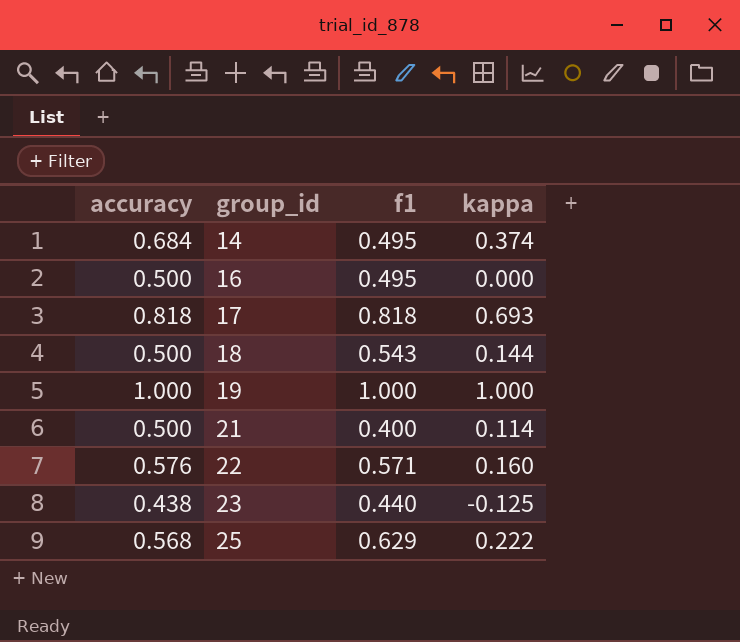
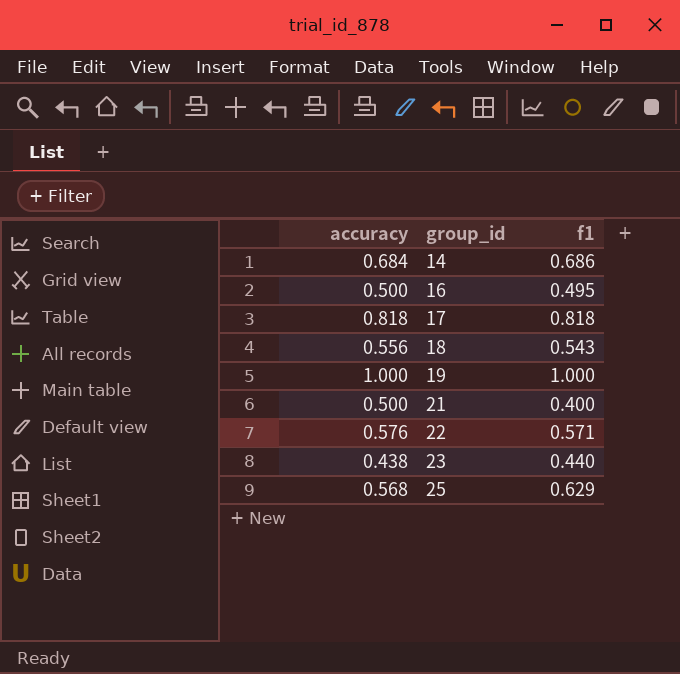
column kappa | position: 4 -> none
14 | f1: 0.495 -> 0.686
18 | accuracy: 0.500 -> 0.556

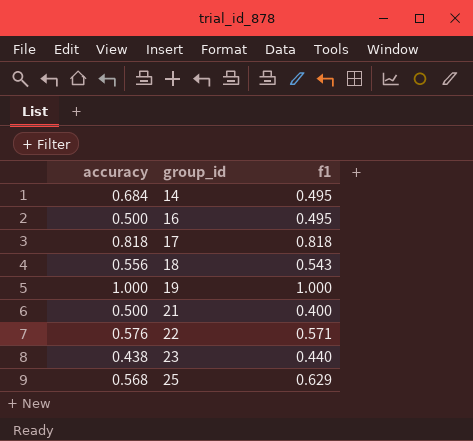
14 | f1: 0.686 -> 0.495

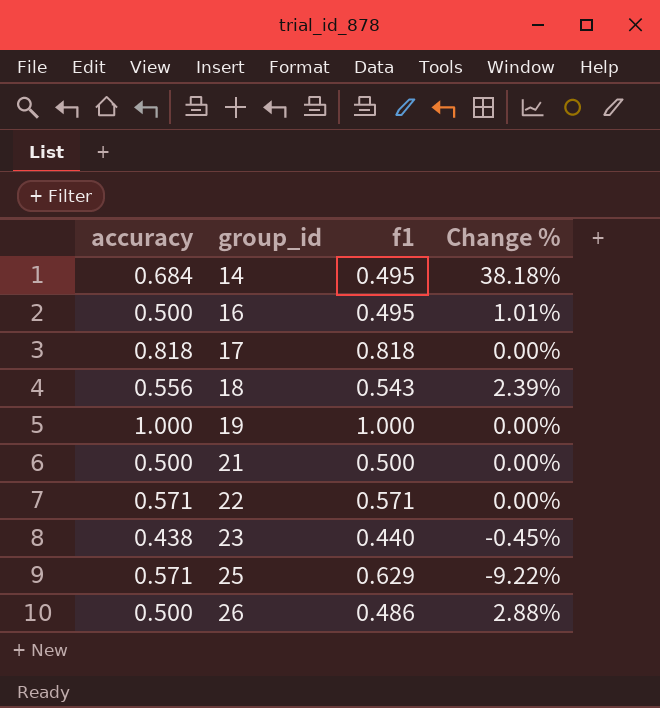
column Change % | formula: none -> ([accuracy] - [f1]) / [f1]
21 | f1: 0.400 -> 0.500
22 | accuracy: 0.576 -> 0.571
25 | accuracy: 0.568 -> 0.571
row 26: none -> 0.500 | 0.486 | 2.88%

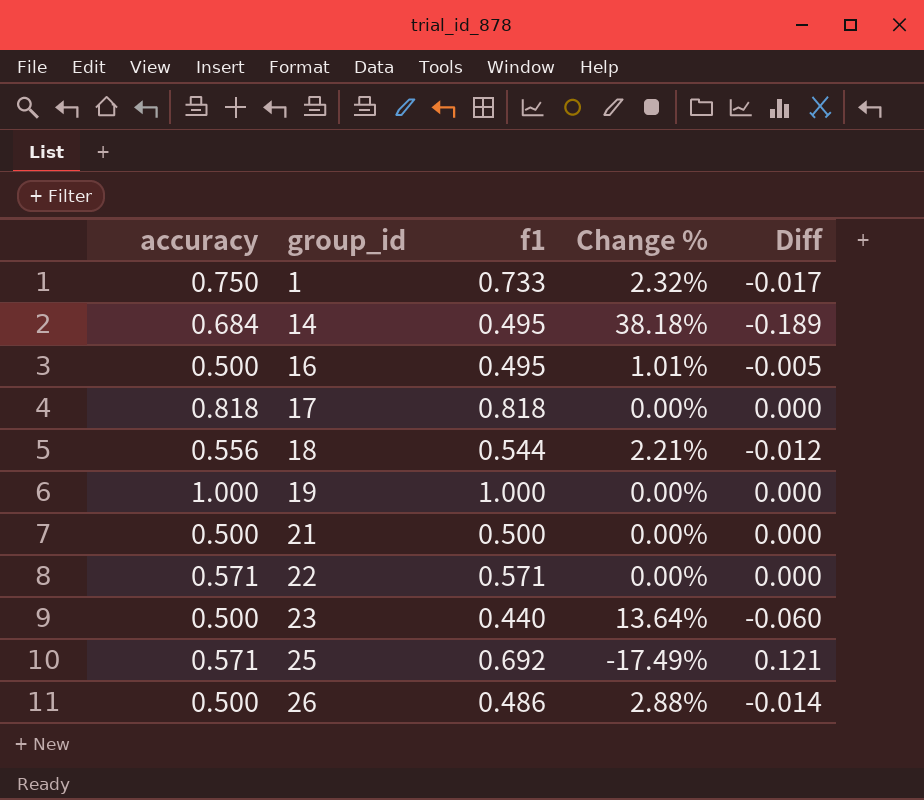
column Diff | formula: none -> [f1] - [accuracy]
row 1: none -> 0.750 | 0.733 | 2.32% | -0.017
18 | f1: 0.543 -> 0.544
18 | Change %: 2.39% -> 2.21%
23 | accuracy: 0.438 -> 0.500
23 | Change %: -0.45% -> 13.64%
25 | f1: 0.629 -> 0.692
25 | Change %: -9.22% -> -17.49%

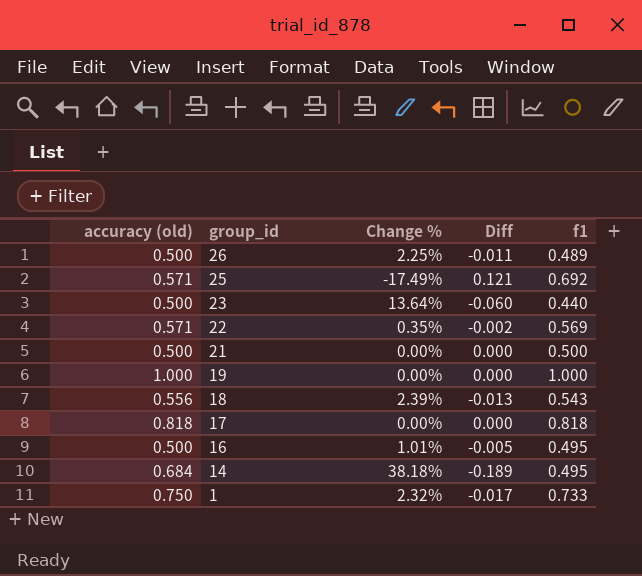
row order: group_id ascending -> group_id descending
column name: accuracy -> accuracy (old)
column f1 | position: 3 -> 5
26 | Change %: 2.88% -> 2.25%
26 | Diff: -0.014 -> -0.011
26 | f1: 0.486 -> 0.489
22 | Change %: 0.00% -> 0.35%
22 | Diff: 0.000 -> -0.002
22 | f1: 0.571 -> 0.569
18 | Change %: 2.21% -> 2.39%
18 | Diff: -0.012 -> -0.013
18 | f1: 0.544 -> 0.543

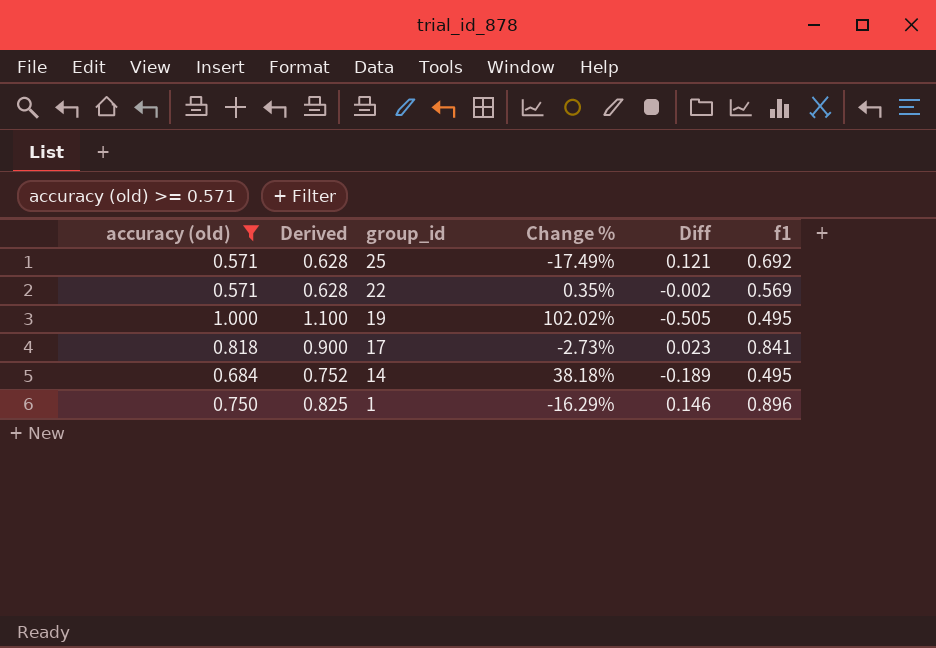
filter: none -> accuracy (old) >= 0.571
column Derived | formula: none -> [accuracy (old)] * 1.1
19 | Change %: 0.00% -> 102.02%
19 | Diff: 0.000 -> -0.505
19 | f1: 1.000 -> 0.495
17 | Change %: 0.00% -> -2.73%
17 | Diff: 0.000 -> 0.023
17 | f1: 0.818 -> 0.841
1 | Change %: 2.32% -> -16.29%
1 | Diff: -0.017 -> 0.146
1 | f1: 0.733 -> 0.896

